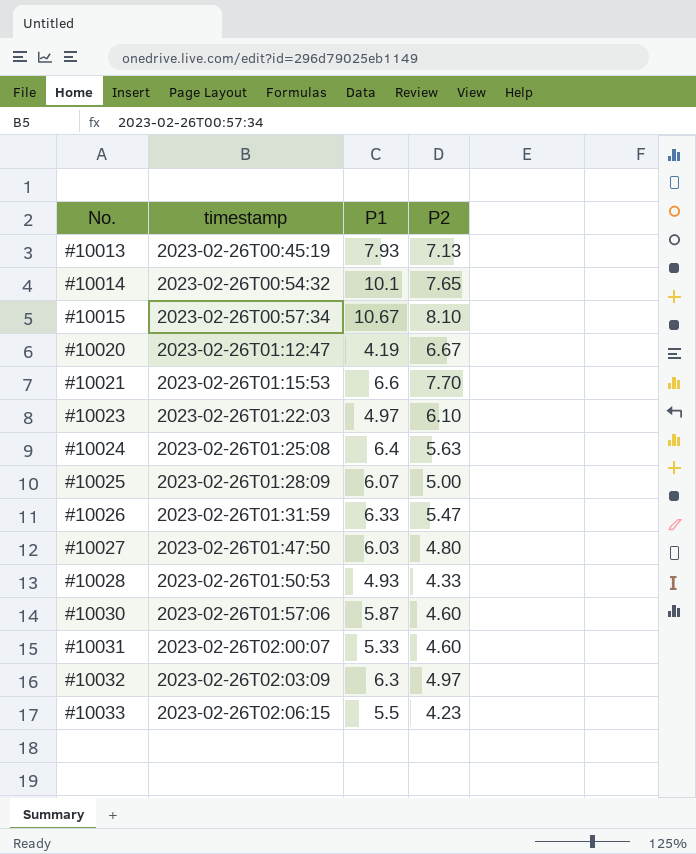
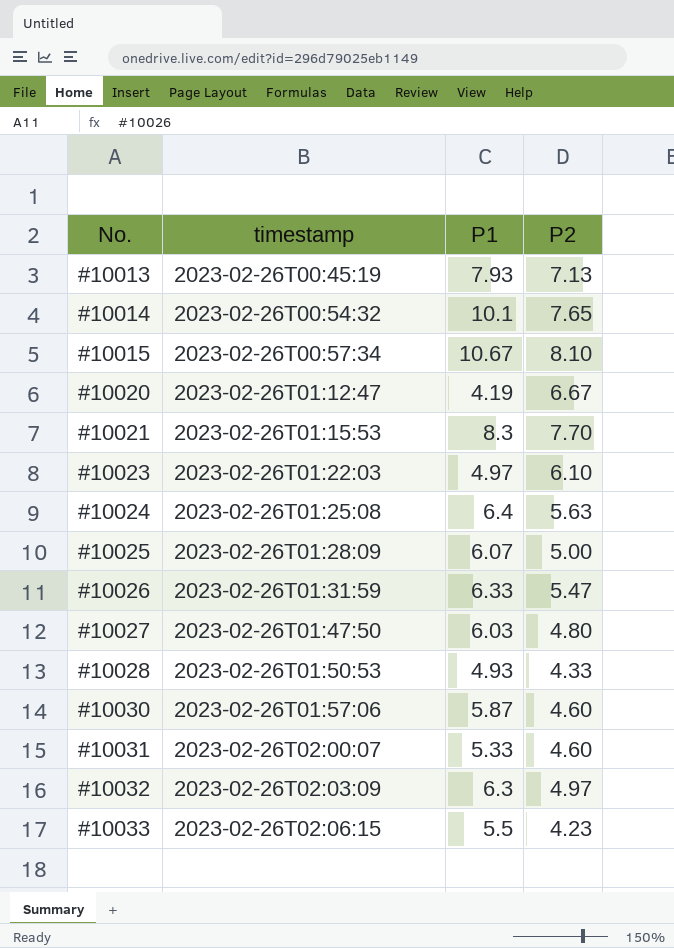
#10021 | P1: 6.6 -> 8.3

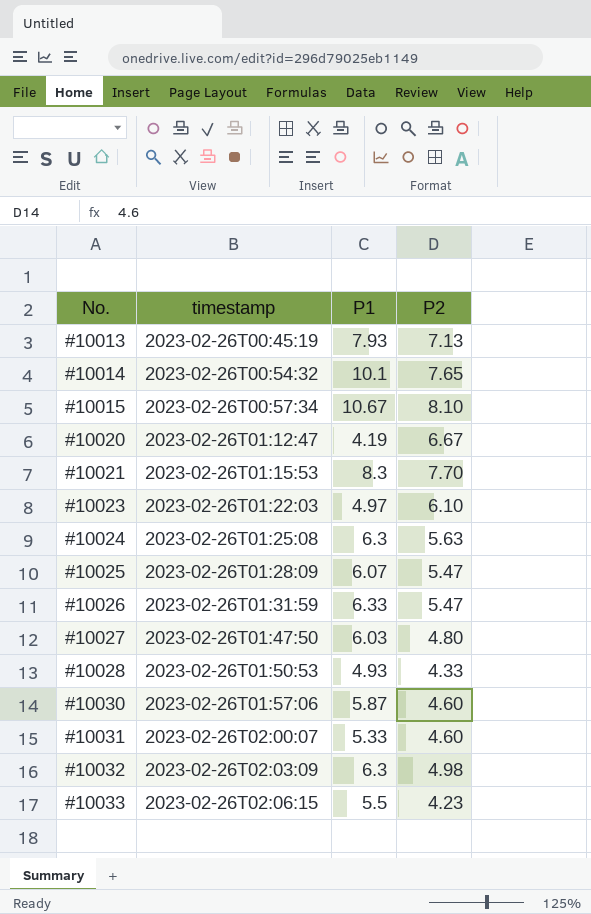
#10024 | P1: 6.4 -> 6.3
#10025 | P2: 5.00 -> 5.47
#10032 | P2: 4.97 -> 4.98

